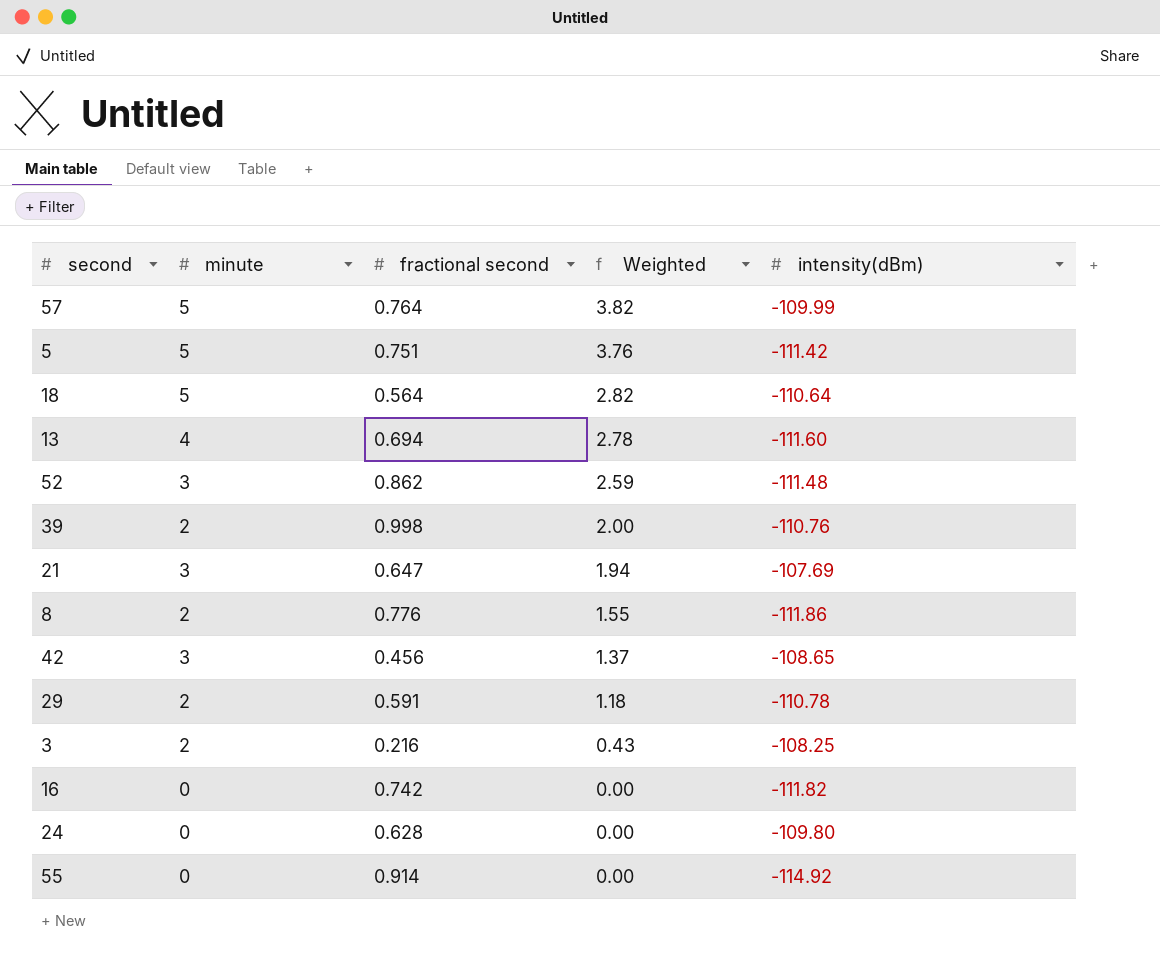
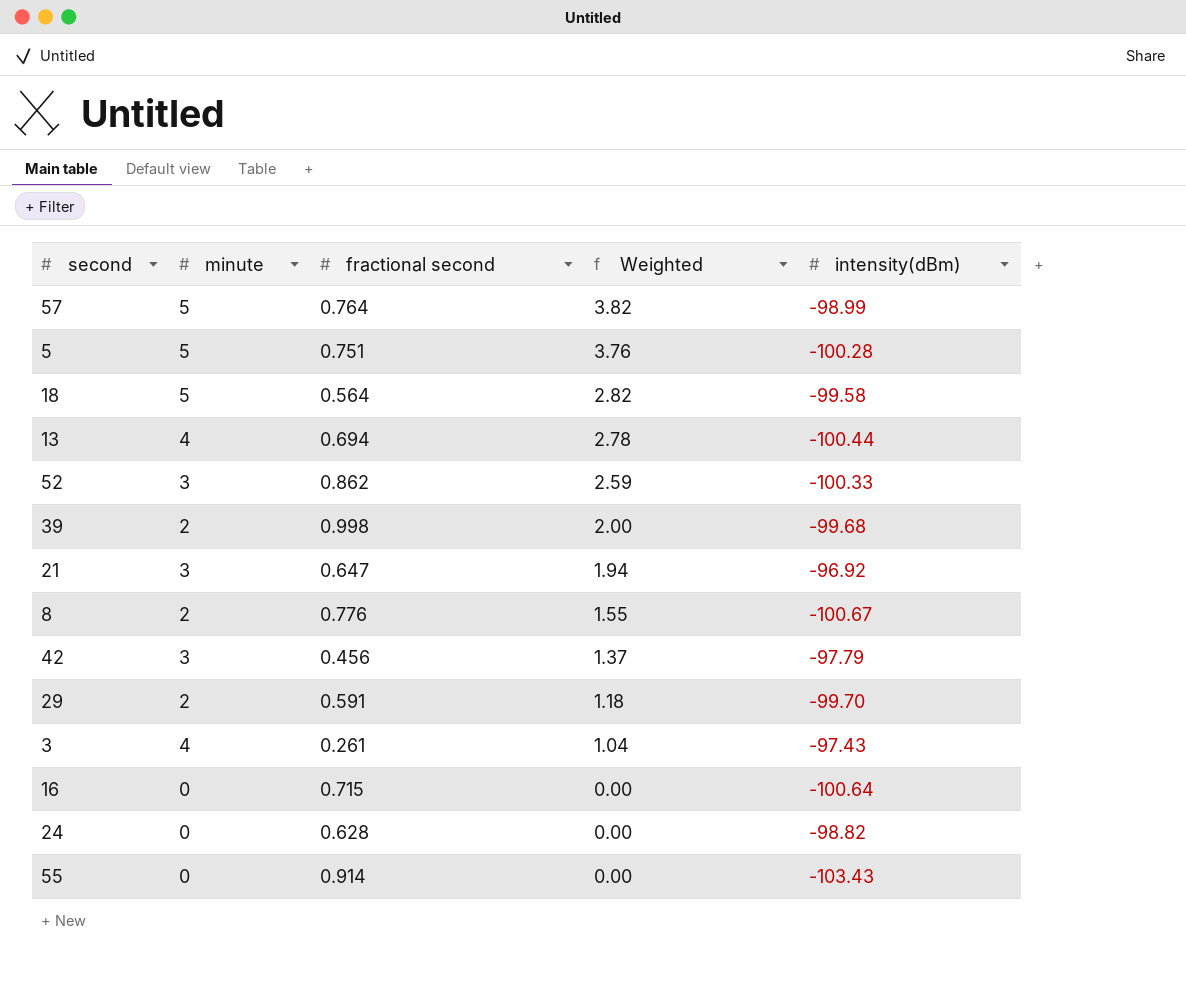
57 | intensity(dBm): -109.99 -> -98.99
5 | intensity(dBm): -111.42 -> -100.28
18 | intensity(dBm): -110.64 -> -99.58
13 | intensity(dBm): -111.60 -> -100.44
52 | intensity(dBm): -111.48 -> -100.33
39 | intensity(dBm): -110.76 -> -99.68
21 | intensity(dBm): -107.69 -> -96.92
8 | intensity(dBm): -111.86 -> -100.67
42 | intensity(dBm): -108.65 -> -97.79
29 | intensity(dBm): -110.78 -> -99.70
3 | minute: 2 -> 4
3 | fractional second: 0.216 -> 0.261
3 | Weighted: 0.43 -> 1.04
3 | intensity(dBm): -108.25 -> -97.43
16 | fractional second: 0.742 -> 0.715
16 | intensity(dBm): -111.82 -> -100.64
24 | intensity(dBm): -109.80 -> -98.82
55 | intensity(dBm): -114.92 -> -103.43

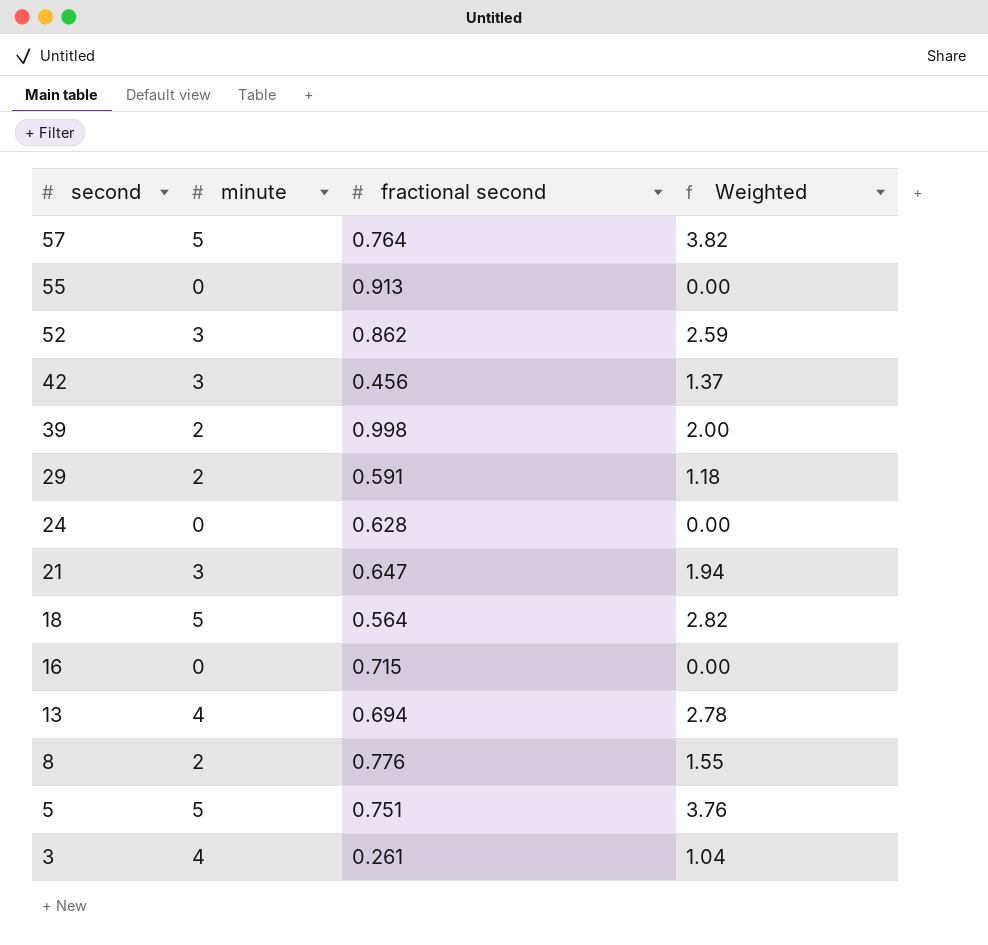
row order: Weighted descending -> second descending
column intensity(dBm) | position: 5 -> none
55 | fractional second: 0.914 -> 0.913

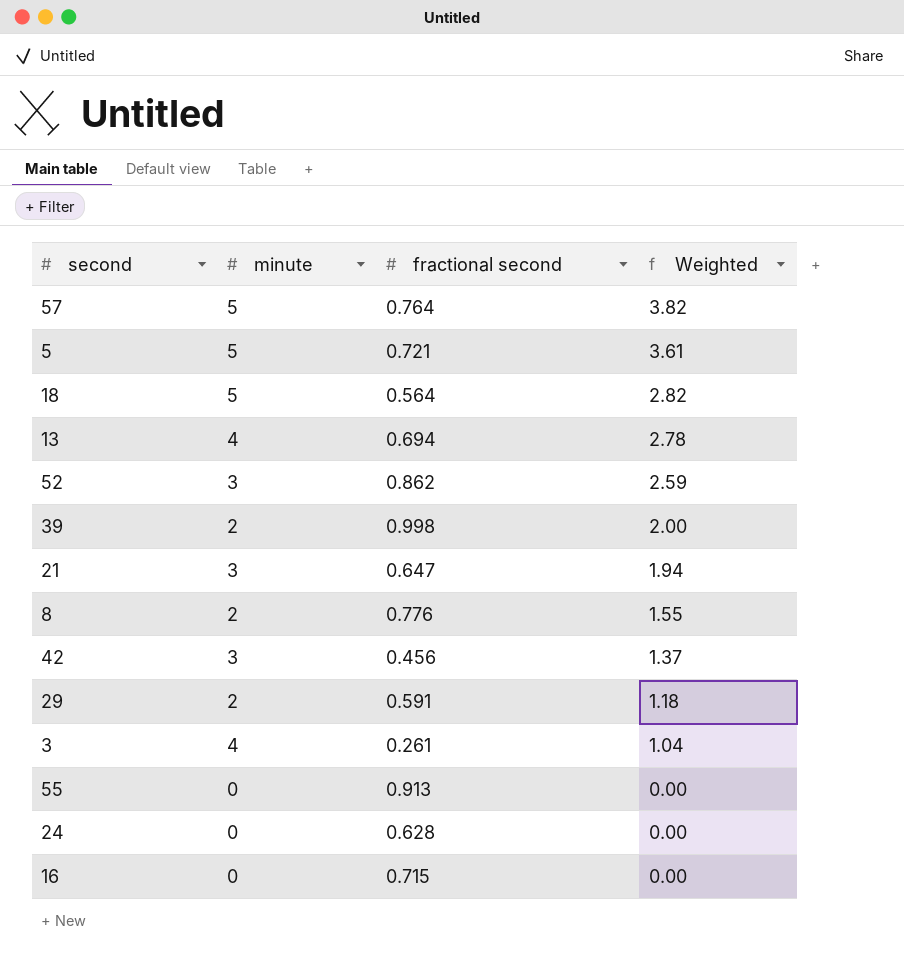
row order: second descending -> Weighted descending
5 | fractional second: 0.751 -> 0.721
5 | Weighted: 3.76 -> 3.61

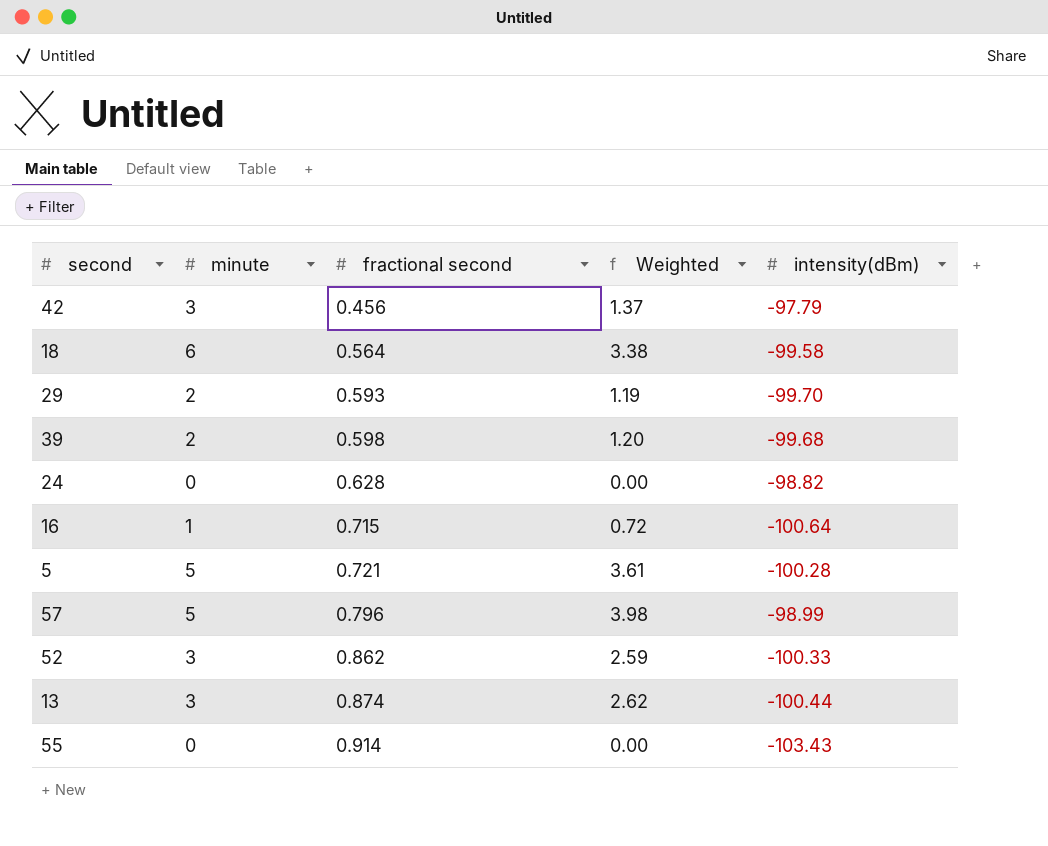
row order: Weighted descending -> fractional second ascending
column intensity(dBm) | position: none -> 5
row 21: 3 | 0.647 | 1.94 -> none
row 8: 2 | 0.776 | 1.55 -> none
row 3: 4 | 0.261 | 1.04 -> none
18 | minute: 5 -> 6
18 | Weighted: 2.82 -> 3.38
29 | fractional second: 0.591 -> 0.593
29 | Weighted: 1.18 -> 1.19
39 | fractional second: 0.998 -> 0.598
39 | Weighted: 2.00 -> 1.20
16 | minute: 0 -> 1
16 | Weighted: 0.00 -> 0.72
57 | fractional second: 0.764 -> 0.796
57 | Weighted: 3.82 -> 3.98
13 | minute: 4 -> 3
13 | fractional second: 0.694 -> 0.874
13 | Weighted: 2.78 -> 2.62
55 | fractional second: 0.913 -> 0.914

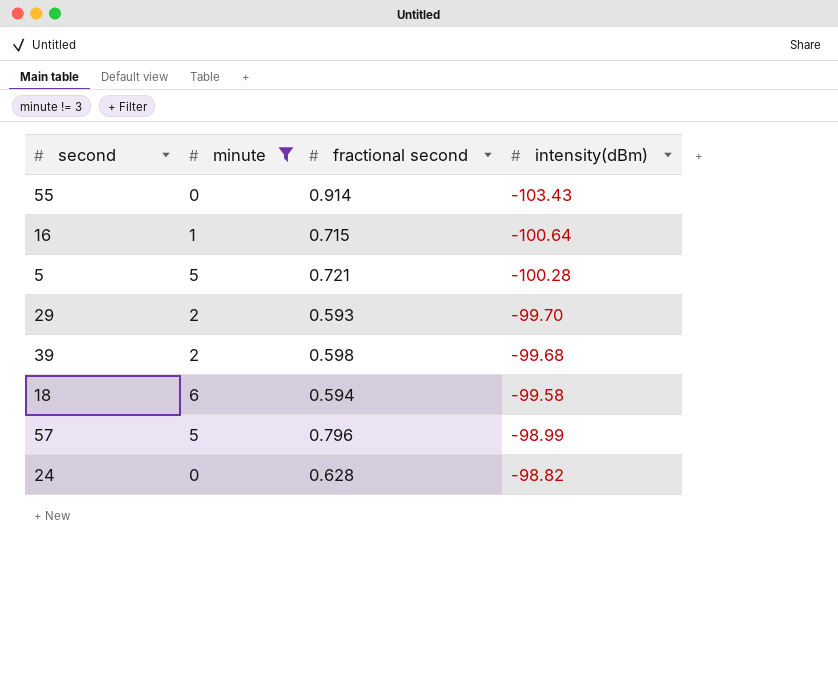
filter: none -> minute != 3
row order: fractional second ascending -> intensity(dBm) ascending
column Weighted | formula: [minute] * [fractional second] -> none
18 | fractional second: 0.564 -> 0.594

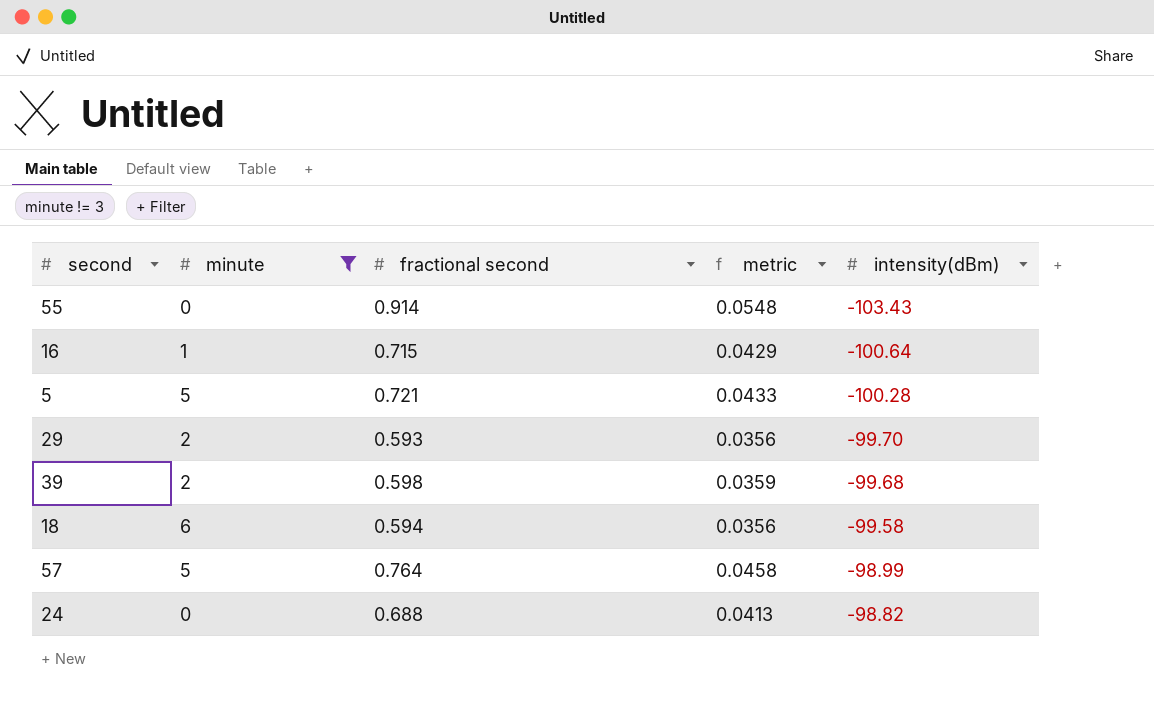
column metric | formula: none -> [fractional second] * 0.06
57 | fractional second: 0.796 -> 0.764
24 | fractional second: 0.628 -> 0.688

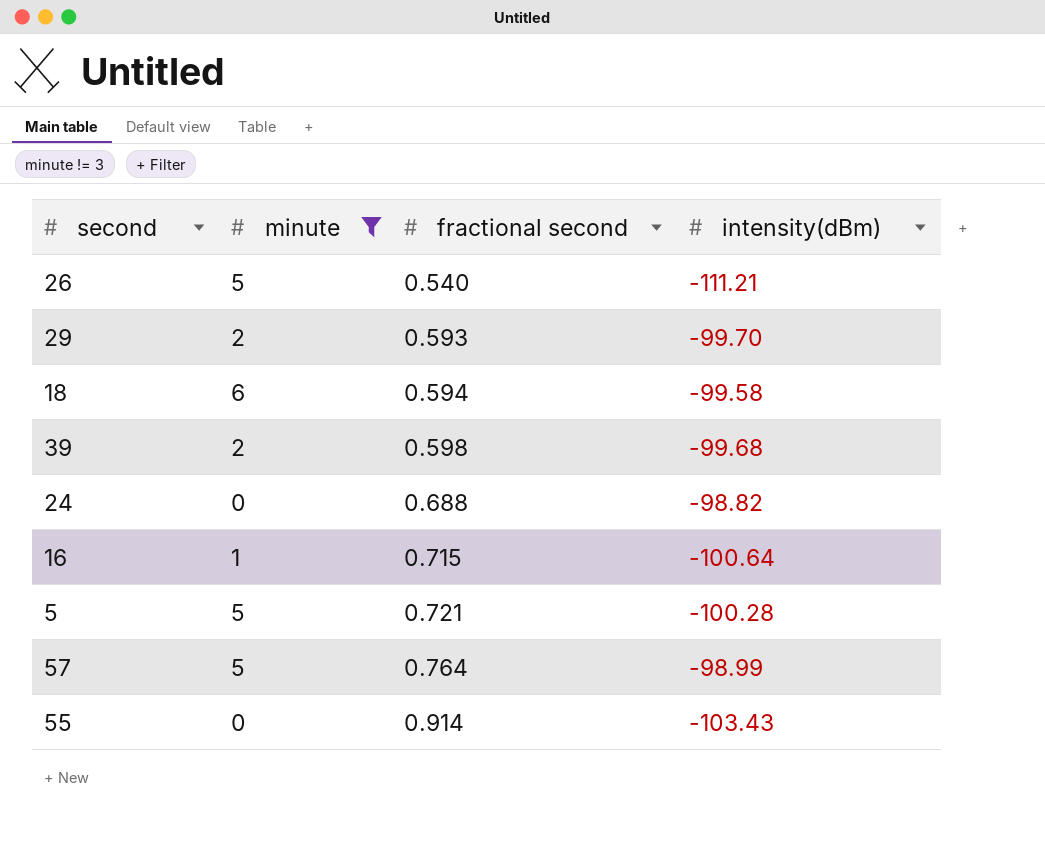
row order: intensity(dBm) ascending -> fractional second ascending
column metric | formula: [fractional second] * 0.06 -> none
row 26: none -> 5 | 0.540 | -111.21

